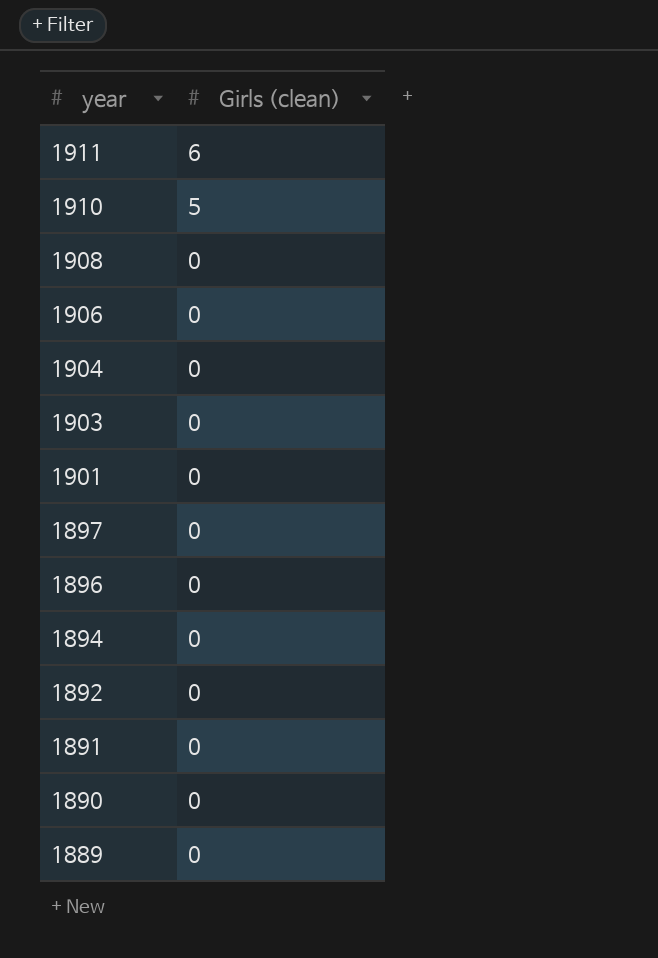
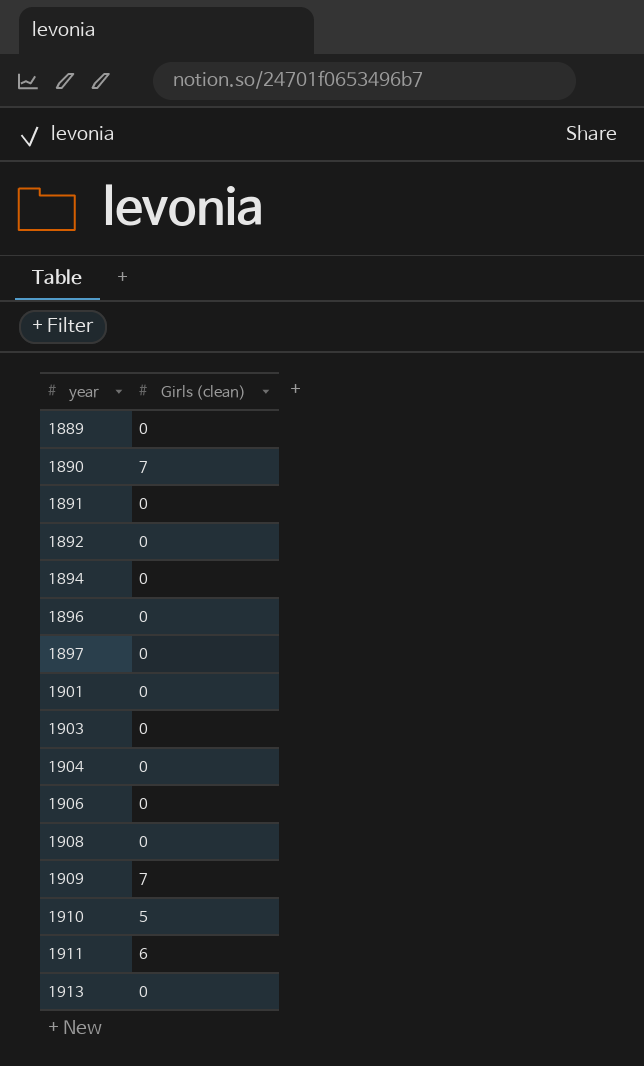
row order: year descending -> year ascending
1890 | Girls (clean): 0 -> 7
row 1909: none -> 7
row 1913: none -> 0

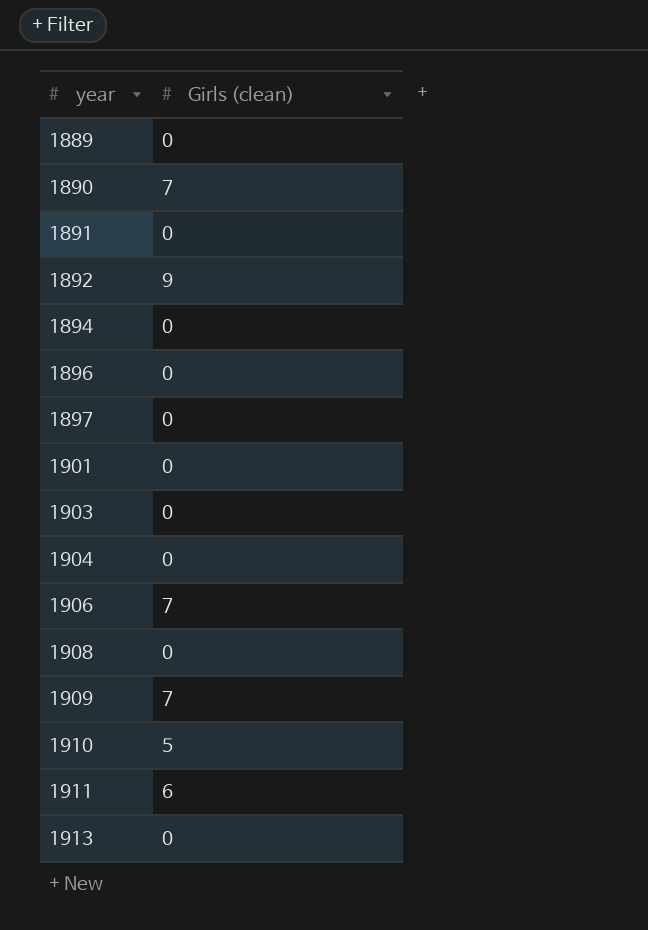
1892 | Girls (clean): 0 -> 9
1906 | Girls (clean): 0 -> 7

